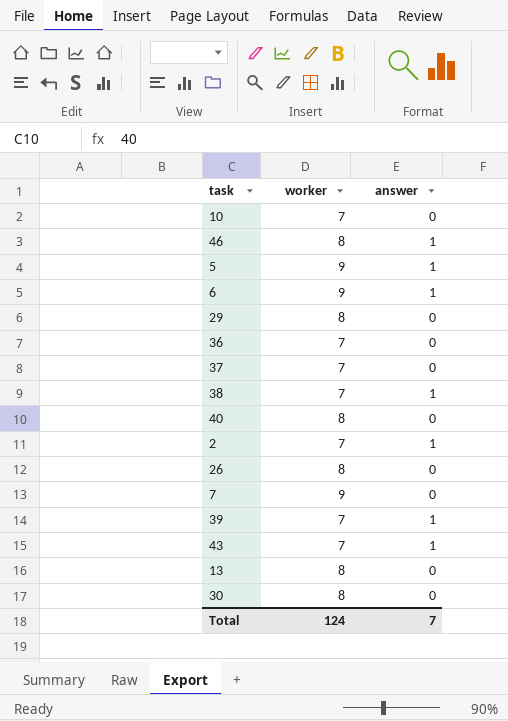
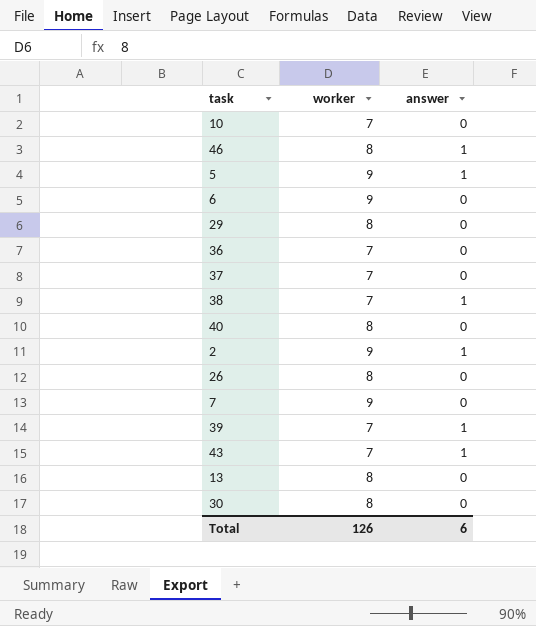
6 | answer: 1 -> 0
2 | worker: 7 -> 9
Total | worker: 124 -> 126
Total | answer: 7 -> 6

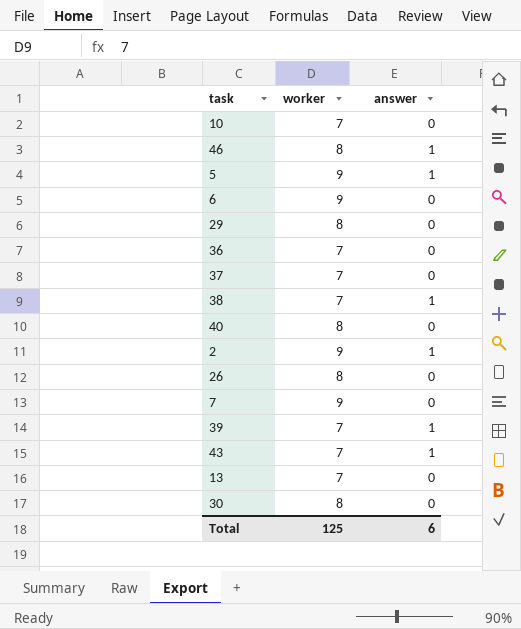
13 | worker: 8 -> 7
Total | worker: 126 -> 125

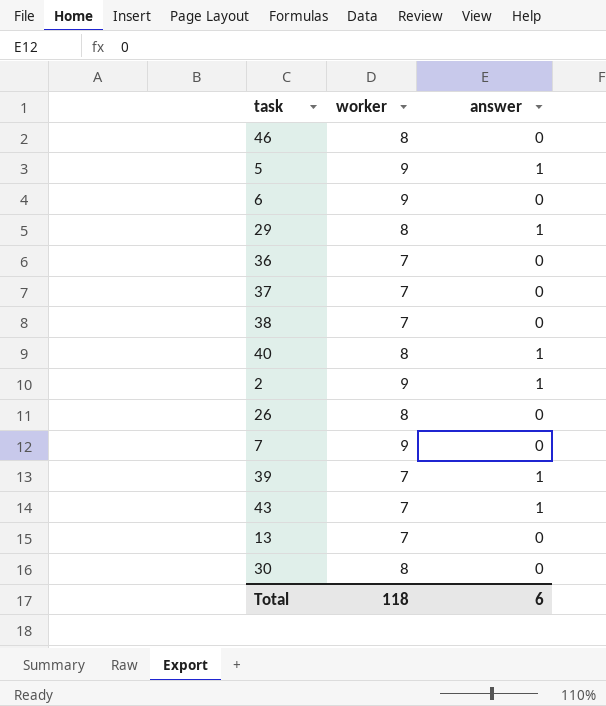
row 10: 7 | 0 -> none
46 | answer: 1 -> 0
29 | answer: 0 -> 1
38 | answer: 1 -> 0
40 | answer: 0 -> 1
Total | worker: 125 -> 118

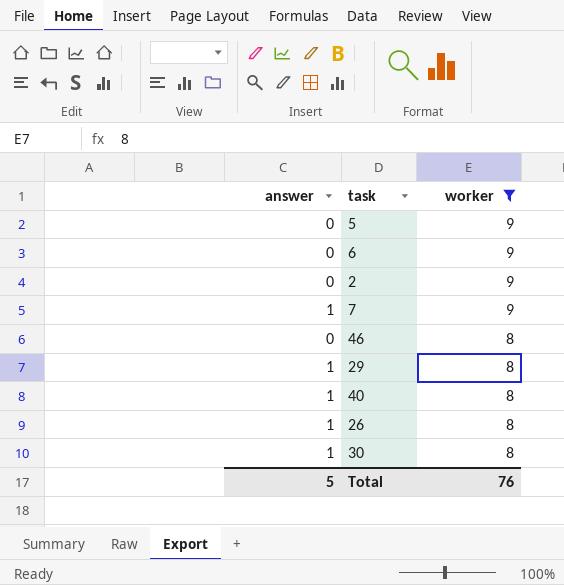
filter: none -> worker != 7
row order: none -> worker descending
column answer | position: 3 -> 1
5 | answer: 1 -> 0
2 | answer: 1 -> 0
7 | answer: 0 -> 1
26 | answer: 0 -> 1
30 | answer: 0 -> 1
Total | answer: 6 -> 5
Total | worker: 118 -> 76

